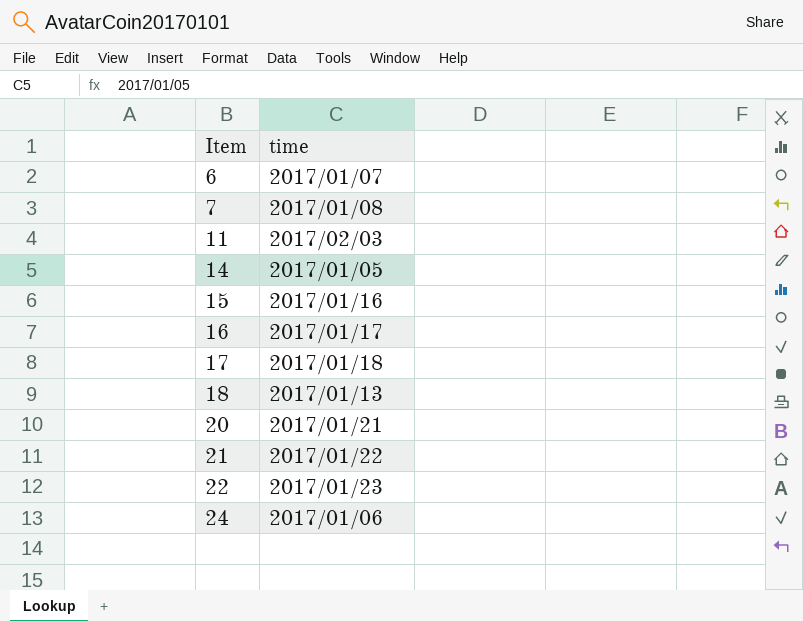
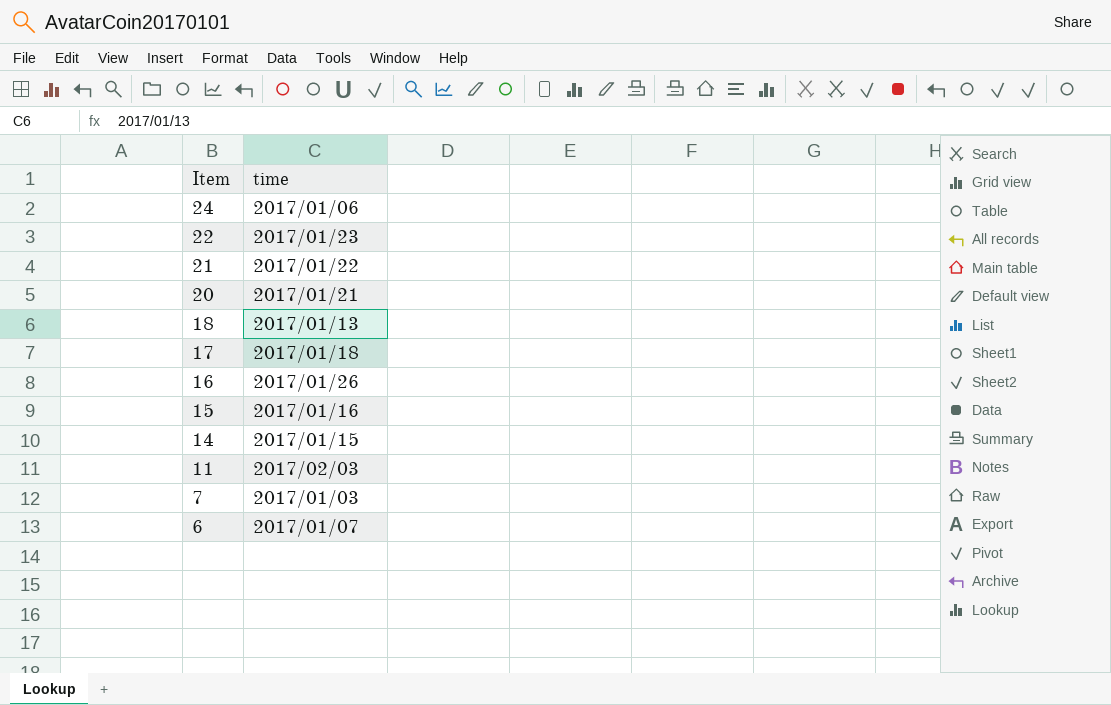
row order: Item ascending -> Item descending
16 | time: 2017/01/17 -> 2017/01/26
14 | time: 2017/01/05 -> 2017/01/15
7 | time: 2017/01/08 -> 2017/01/03

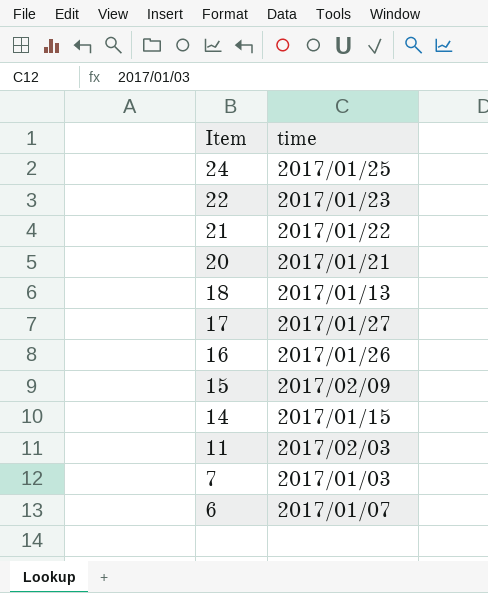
24 | time: 2017/01/06 -> 2017/01/25
17 | time: 2017/01/18 -> 2017/01/27
15 | time: 2017/01/16 -> 2017/02/09

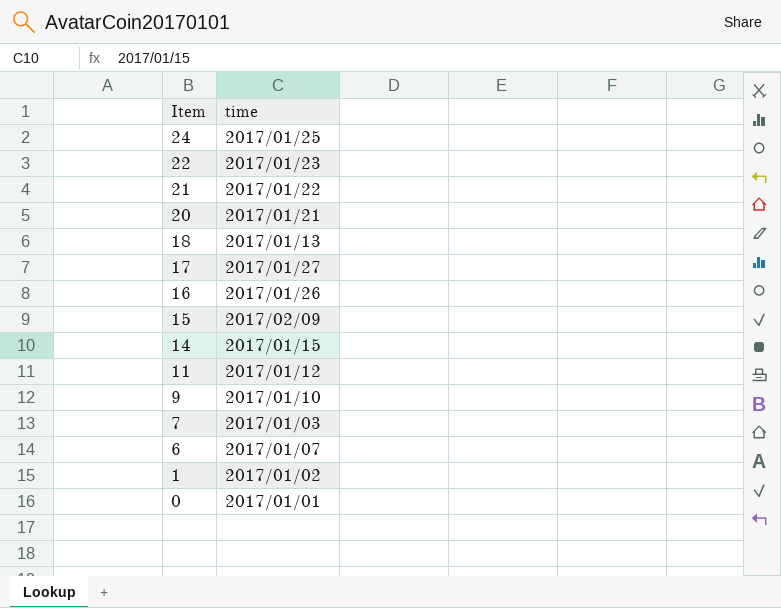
11 | time: 2017/02/03 -> 2017/01/12
row 9: none -> 2017/01/10
row 1: none -> 2017/01/02
row 0: none -> 2017/01/01

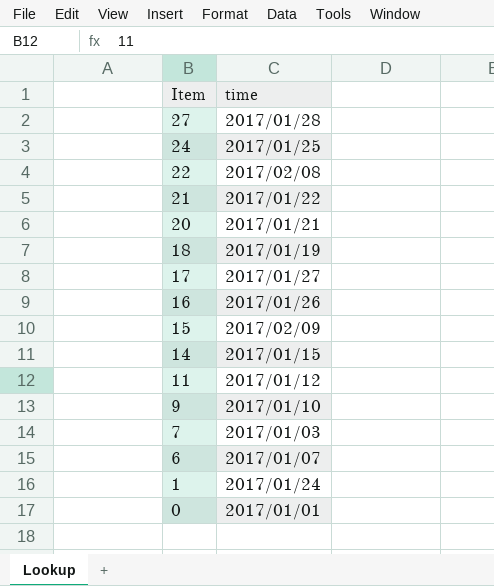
row 27: none -> 2017/01/28
22 | time: 2017/01/23 -> 2017/02/08
18 | time: 2017/01/13 -> 2017/01/19
1 | time: 2017/01/02 -> 2017/01/24

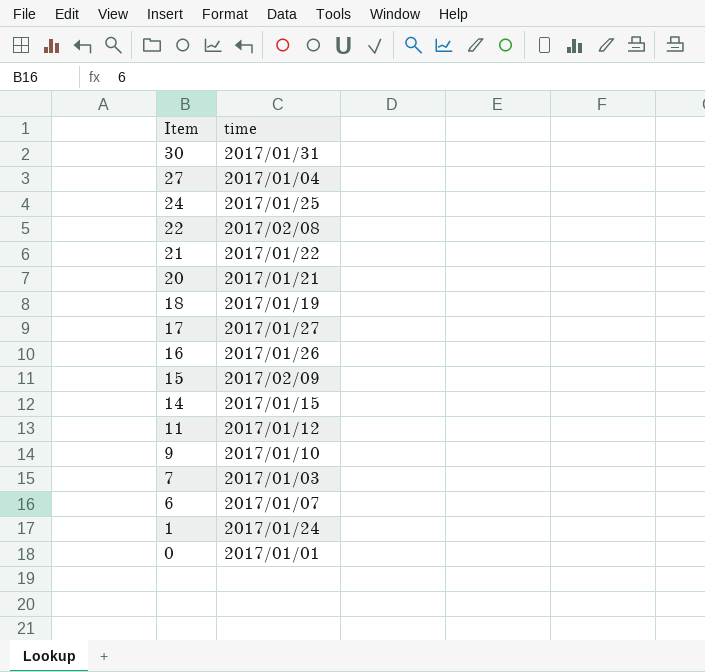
row 30: none -> 2017/01/31
27 | time: 2017/01/28 -> 2017/01/04

